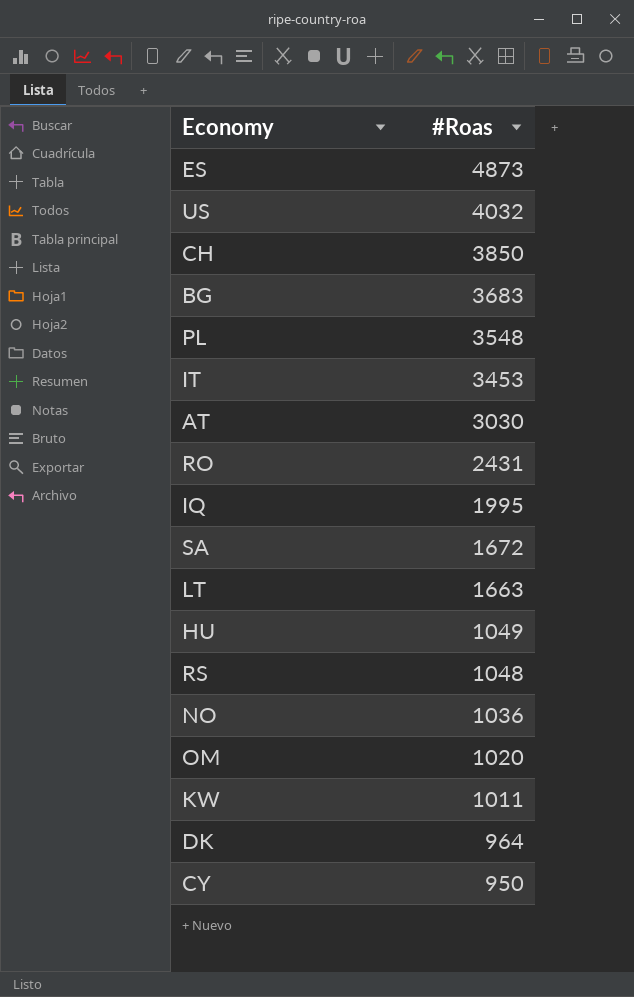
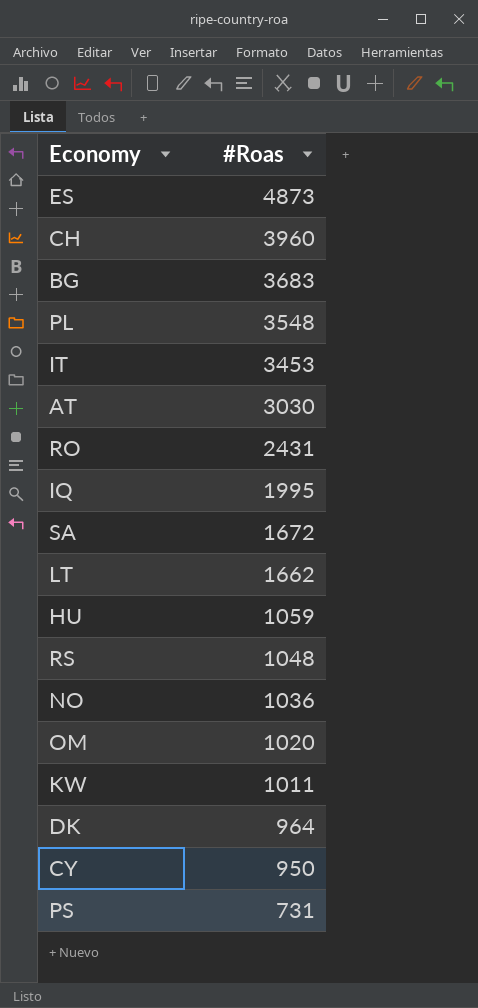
row US: 4032 -> none
CH | #Roas: 3850 -> 3960
LT | #Roas: 1663 -> 1662
HU | #Roas: 1049 -> 1059
row PS: none -> 731

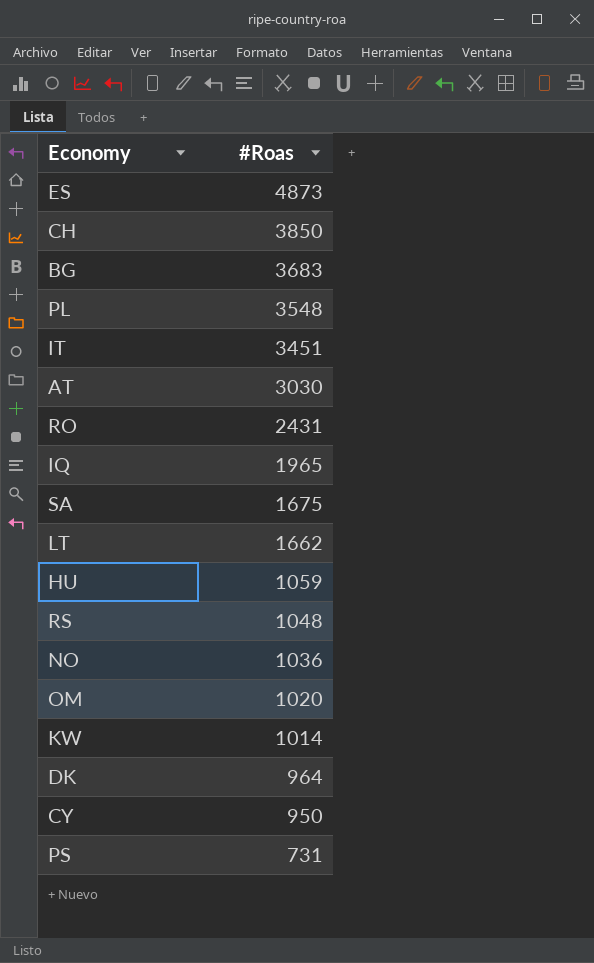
CH | #Roas: 3960 -> 3850
IT | #Roas: 3453 -> 3451
IQ | #Roas: 1995 -> 1965
SA | #Roas: 1672 -> 1675
KW | #Roas: 1011 -> 1014

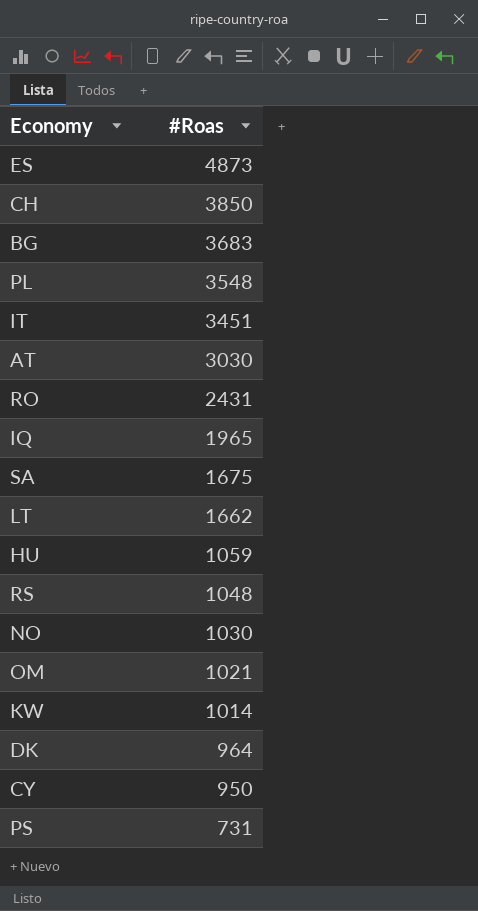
NO | #Roas: 1036 -> 1030
OM | #Roas: 1020 -> 1021

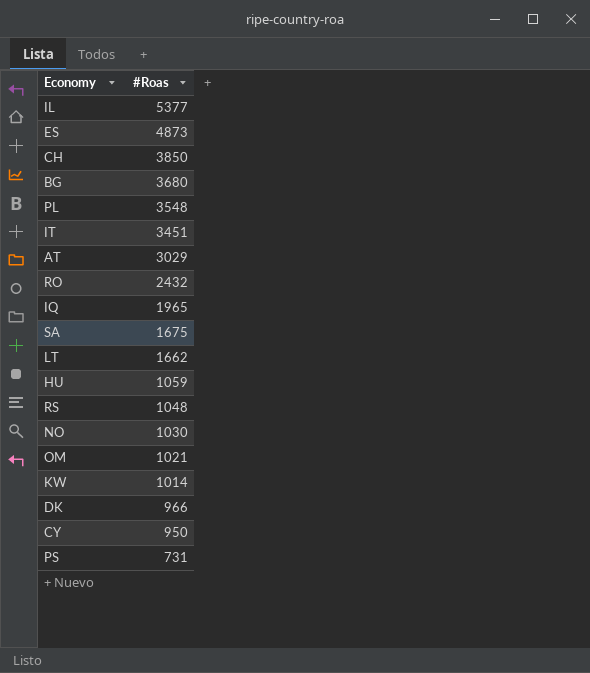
row IL: none -> 5377
BG | #Roas: 3683 -> 3680
AT | #Roas: 3030 -> 3029
RO | #Roas: 2431 -> 2432
DK | #Roas: 964 -> 966

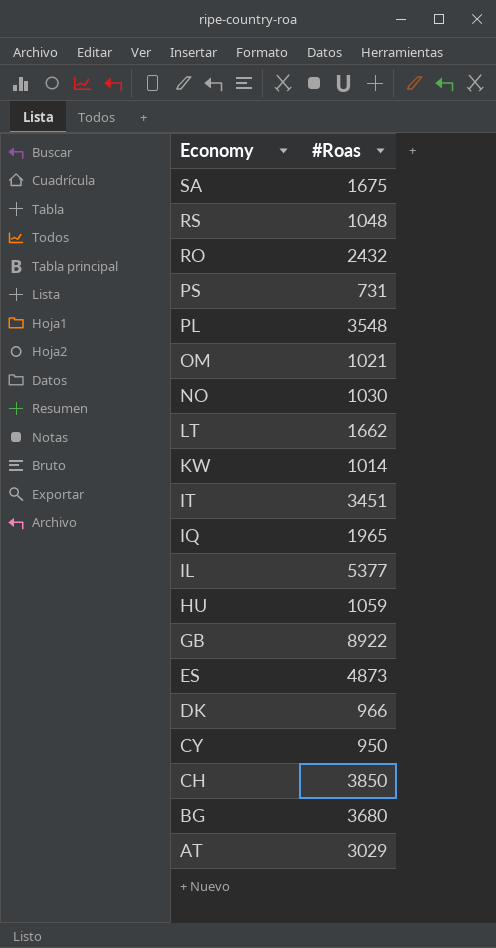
row order: #Roas descending -> Economy descending
row GB: none -> 8922

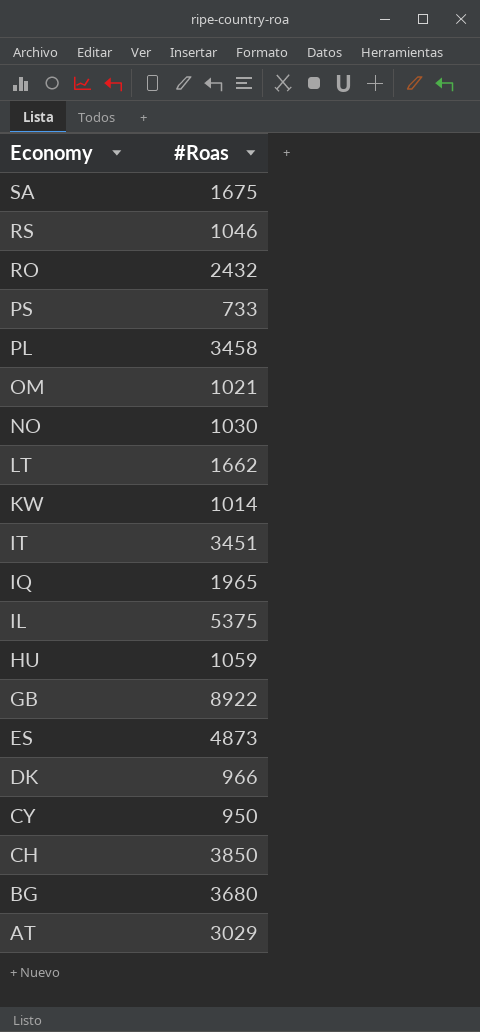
RS | #Roas: 1048 -> 1046
PS | #Roas: 731 -> 733
PL | #Roas: 3548 -> 3458
IL | #Roas: 5377 -> 5375

